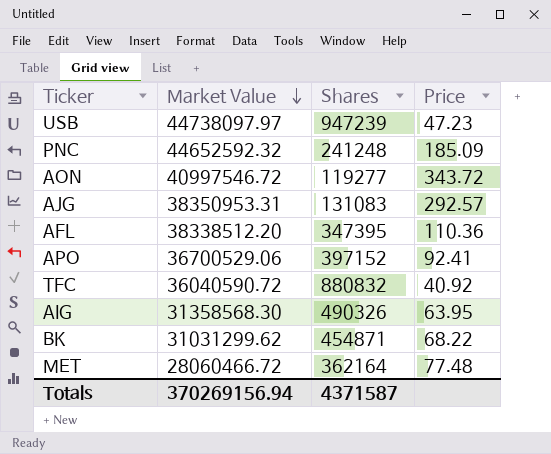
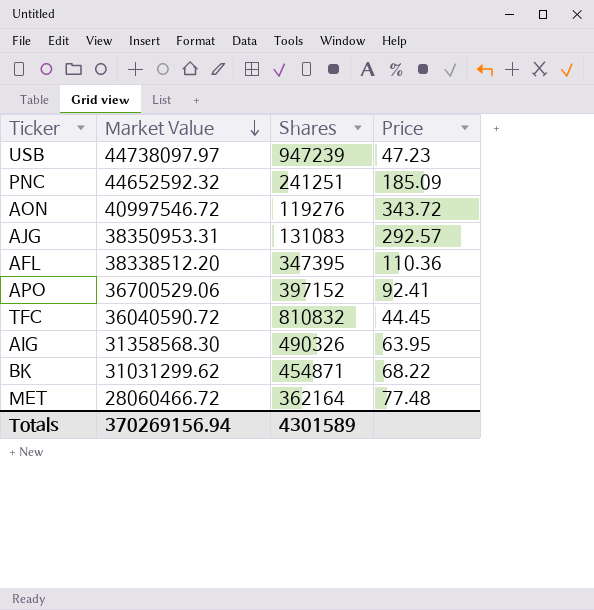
PNC | Shares: 241248 -> 241251
AON | Shares: 119277 -> 119276
TFC | Shares: 880832 -> 810832
TFC | Price: 40.92 -> 44.45
Totals | Shares: 4371587 -> 4301589

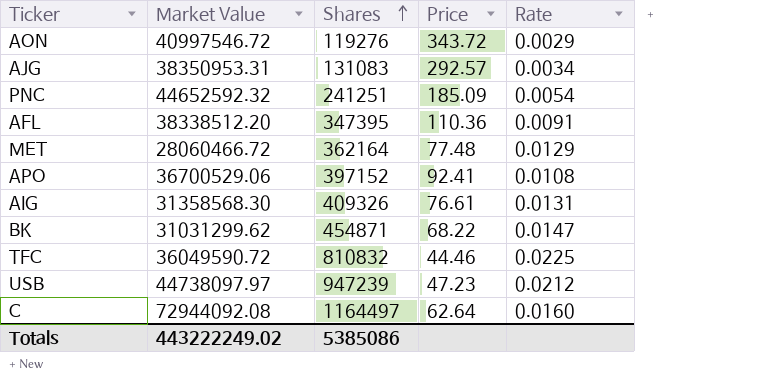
row order: Market Value descending -> Shares ascending
column Rate | formula: none -> [Shares] / [Market Value]
AIG | Shares: 490326 -> 409326
AIG | Price: 63.95 -> 76.61
TFC | Market Value: 36040590.72 -> 36049590.72
TFC | Price: 44.45 -> 44.46
row C: none -> 72944092.08 | 1164497 | 62.64 | 0.0160
Totals | Market Value: 370269156.94 -> 443222249.02
Totals | Shares: 4301589 -> 5385086

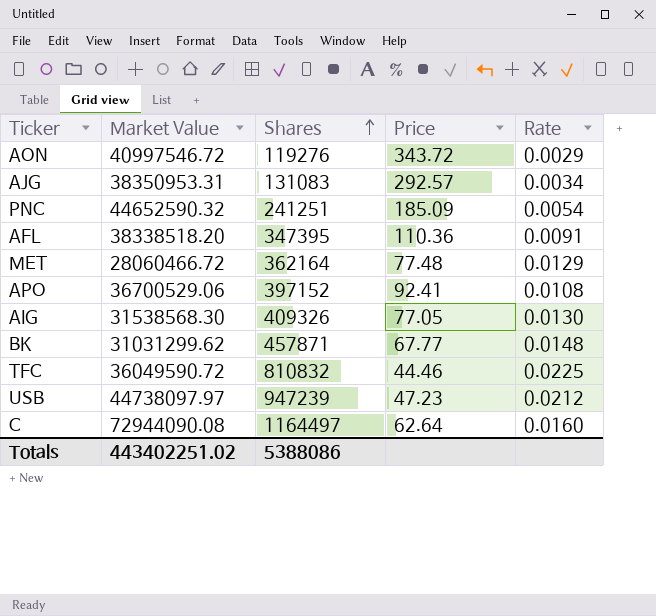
PNC | Market Value: 44652592.32 -> 44652590.32
AFL | Market Value: 38338512.20 -> 38338518.20
AIG | Market Value: 31358568.30 -> 31538568.30
AIG | Price: 76.61 -> 77.05
AIG | Rate: 0.0131 -> 0.0130
BK | Shares: 454871 -> 457871
BK | Price: 68.22 -> 67.77
BK | Rate: 0.0147 -> 0.0148
C | Market Value: 72944092.08 -> 72944090.08
Totals | Market Value: 443222249.02 -> 443402251.02
Totals | Shares: 5385086 -> 5388086

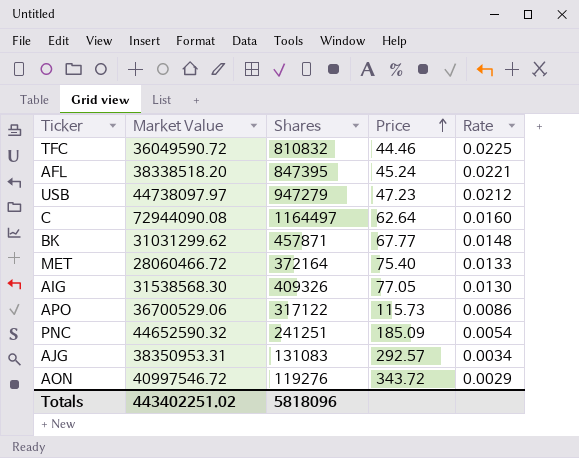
row order: Shares ascending -> Price ascending
AFL | Shares: 347395 -> 847395
AFL | Price: 110.36 -> 45.24
AFL | Rate: 0.0091 -> 0.0221
USB | Shares: 947239 -> 947279
MET | Shares: 362164 -> 372164
MET | Price: 77.48 -> 75.40
MET | Rate: 0.0129 -> 0.0133
APO | Shares: 397152 -> 317122
APO | Price: 92.41 -> 115.73
APO | Rate: 0.0108 -> 0.0086
Totals | Shares: 5388086 -> 5818096

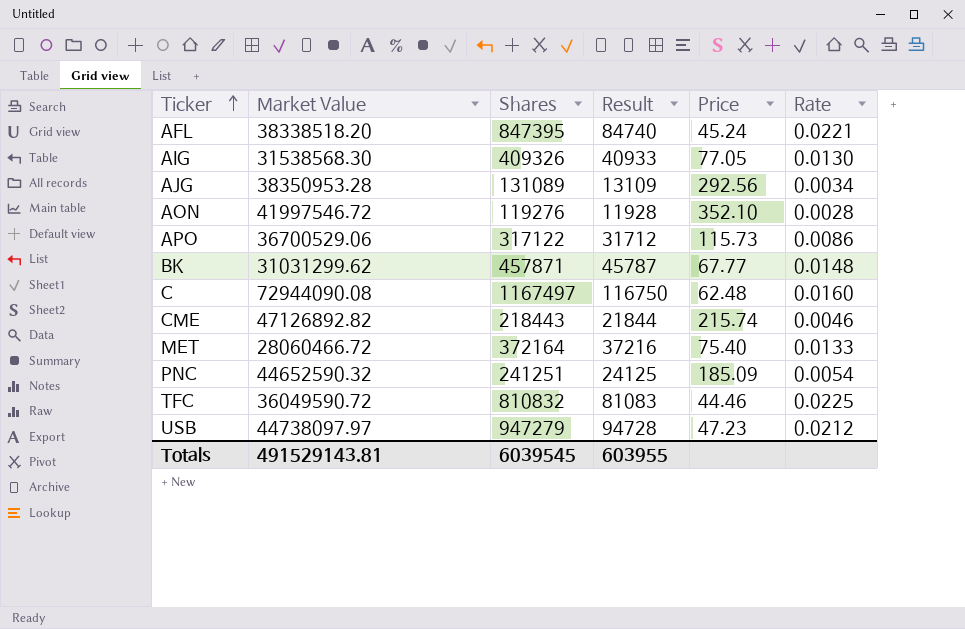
row order: Price ascending -> Ticker ascending
column Result | formula: none -> [Shares] * 0.1
AJG | Market Value: 38350953.31 -> 38350953.28
AJG | Shares: 131083 -> 131089
AJG | Price: 292.57 -> 292.56
AON | Market Value: 40997546.72 -> 41997546.72
AON | Price: 343.72 -> 352.10
AON | Rate: 0.0029 -> 0.0028
C | Shares: 1164497 -> 1167497
C | Price: 62.64 -> 62.48
row CME: none -> 47126892.82 | 218443 | 21844 | 215.74 | 0.0046
Totals | Market Value: 443402251.02 -> 491529143.81
Totals | Shares: 5818096 -> 6039545

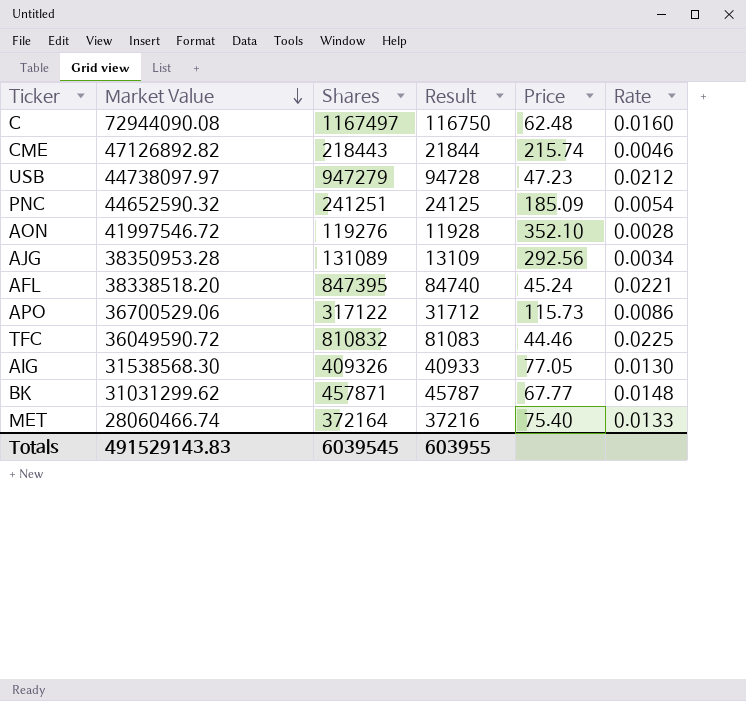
row order: Ticker ascending -> Market Value descending
MET | Market Value: 28060466.72 -> 28060466.74
Totals | Market Value: 491529143.81 -> 491529143.83

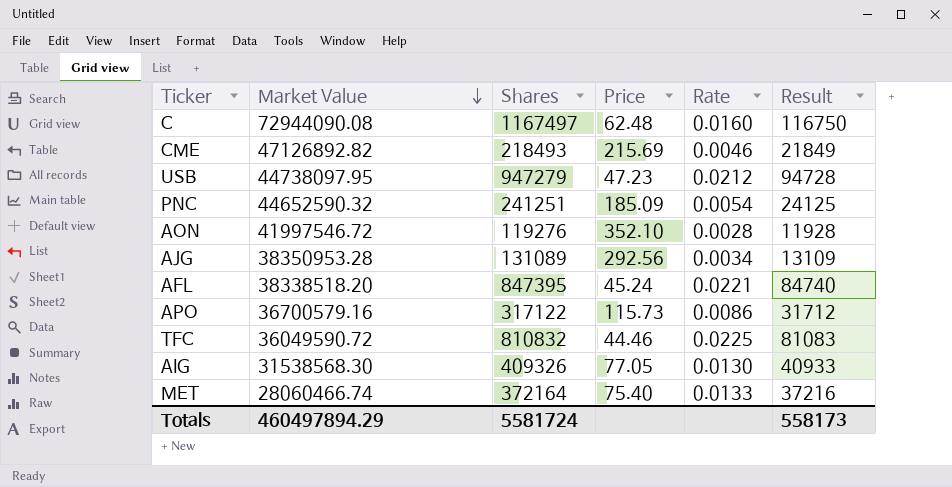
column Result | position: 4 -> 6
row BK: 31031299.62 | 457871 | 45787 | 67.77 | 0.0148 -> none
CME | Shares: 218443 -> 218493
CME | Price: 215.74 -> 215.69
CME | Result: 21844 -> 21849
USB | Market Value: 44738097.97 -> 44738097.95
APO | Market Value: 36700529.06 -> 36700579.16
Totals | Market Value: 491529143.83 -> 460497894.29
Totals | Shares: 6039545 -> 5581724
Totals | Result: 603955 -> 558173

